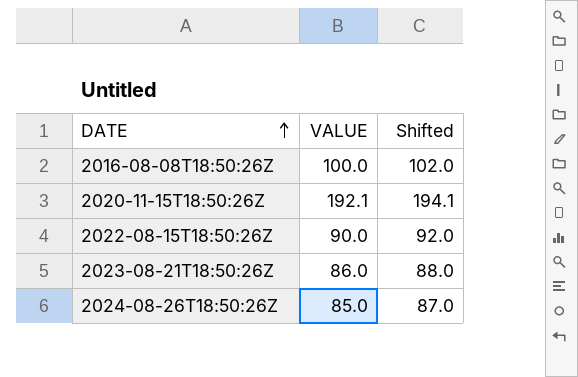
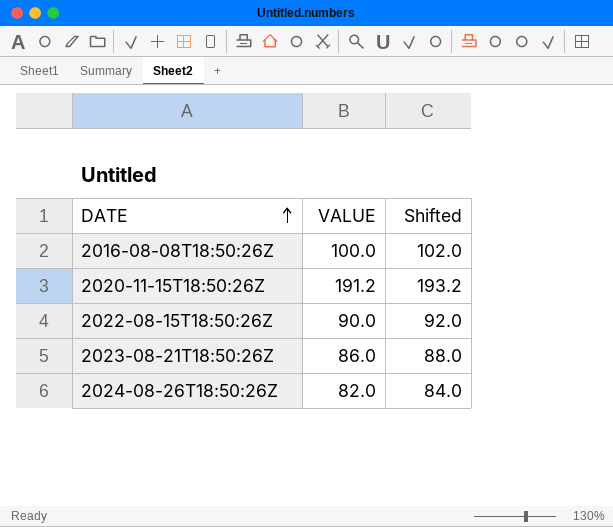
2020-11-15T18:50:26Z | VALUE: 192.1 -> 191.2
2020-11-15T18:50:26Z | Shifted: 194.1 -> 193.2
2024-08-26T18:50:26Z | VALUE: 85.0 -> 82.0
2024-08-26T18:50:26Z | Shifted: 87.0 -> 84.0

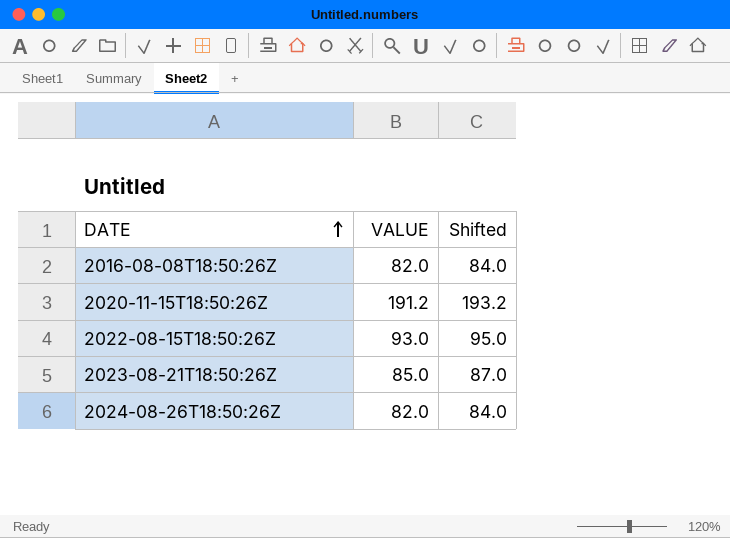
2016-08-08T18:50:26Z | VALUE: 100.0 -> 82.0
2016-08-08T18:50:26Z | Shifted: 102.0 -> 84.0
2022-08-15T18:50:26Z | VALUE: 90.0 -> 93.0
2022-08-15T18:50:26Z | Shifted: 92.0 -> 95.0
2023-08-21T18:50:26Z | VALUE: 86.0 -> 85.0
2023-08-21T18:50:26Z | Shifted: 88.0 -> 87.0

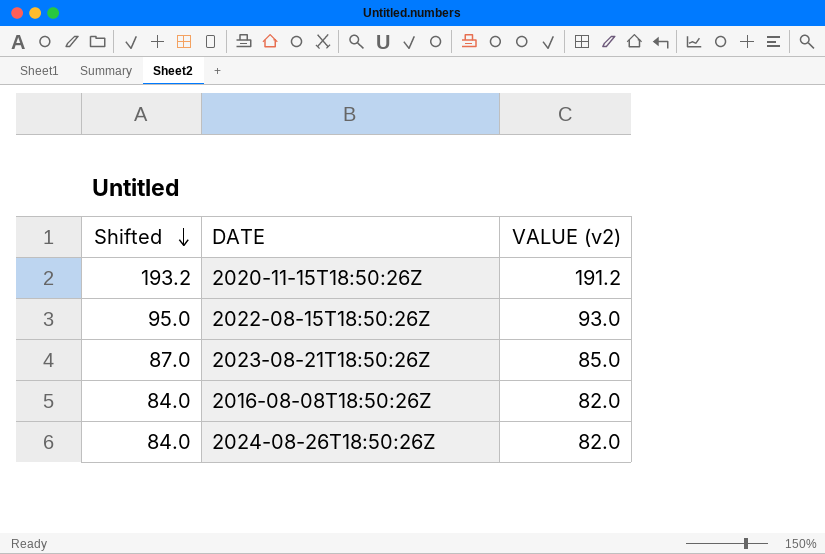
row order: DATE ascending -> Shifted descending
column Shifted | position: 3 -> 1
column name: VALUE -> VALUE (v2)

